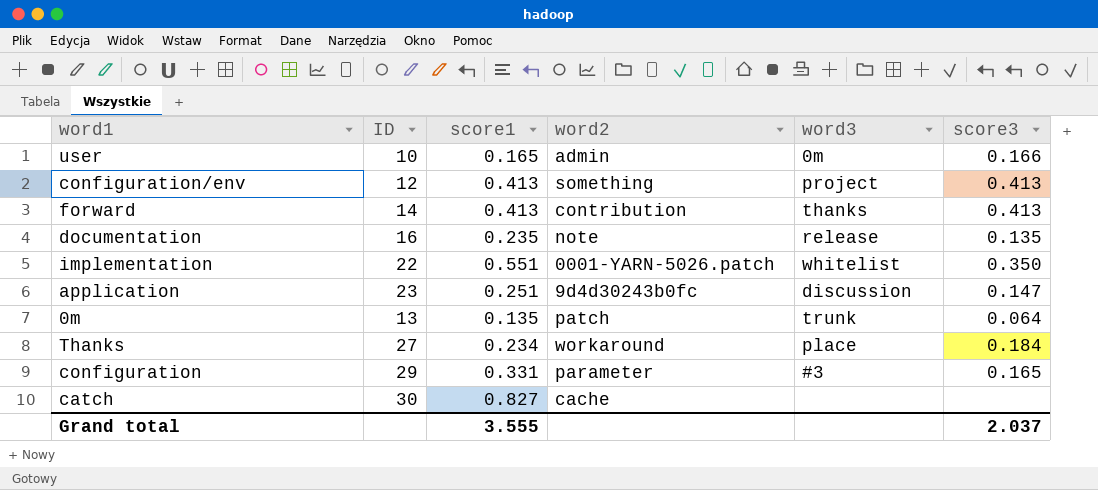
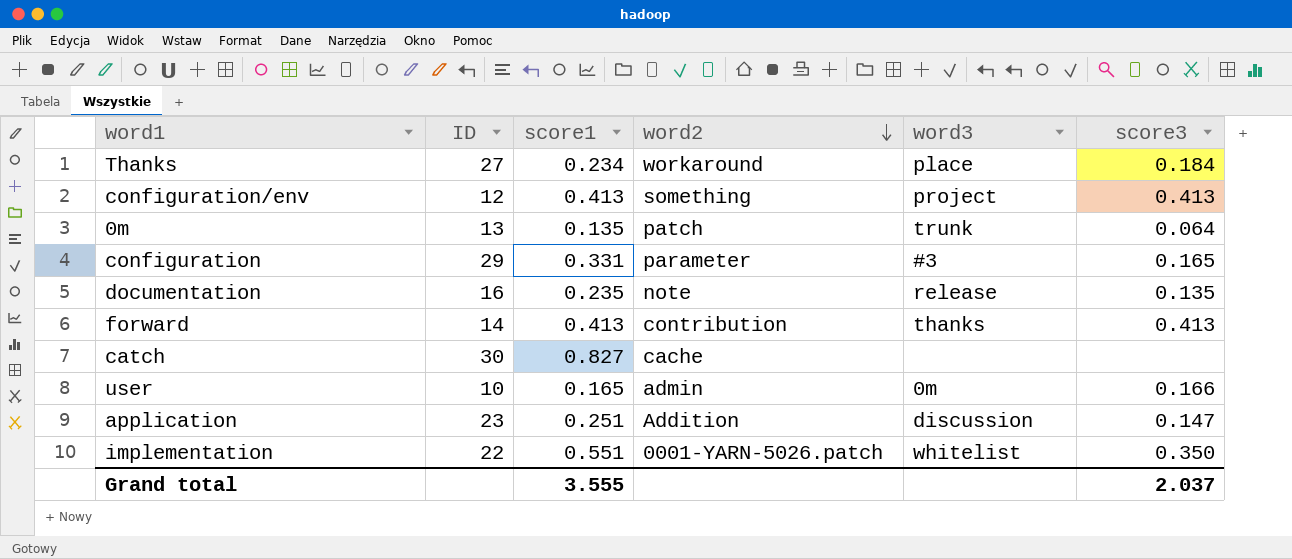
row order: none -> word2 descending
application | word2: 9d4d30243b0fc -> Addition

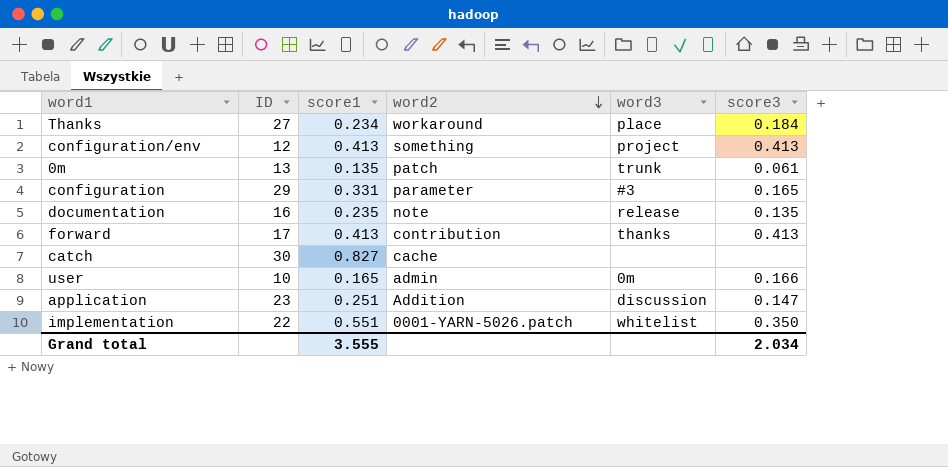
0m | score3: 0.064 -> 0.061
forward | ID: 14 -> 17
Grand total | score3: 2.037 -> 2.034

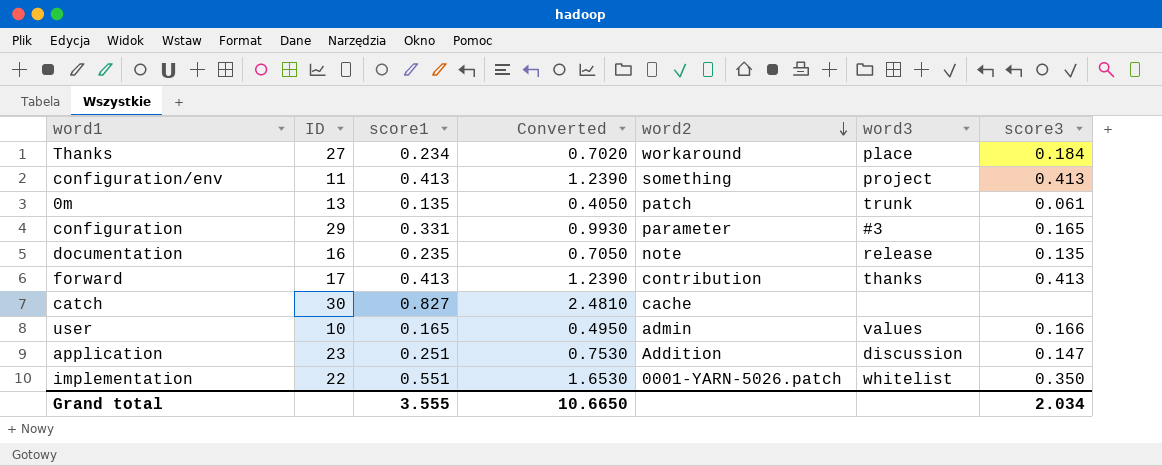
column Converted | formula: none -> [score1] * 3
configuration/env | ID: 12 -> 11
user | word3: 0m -> values

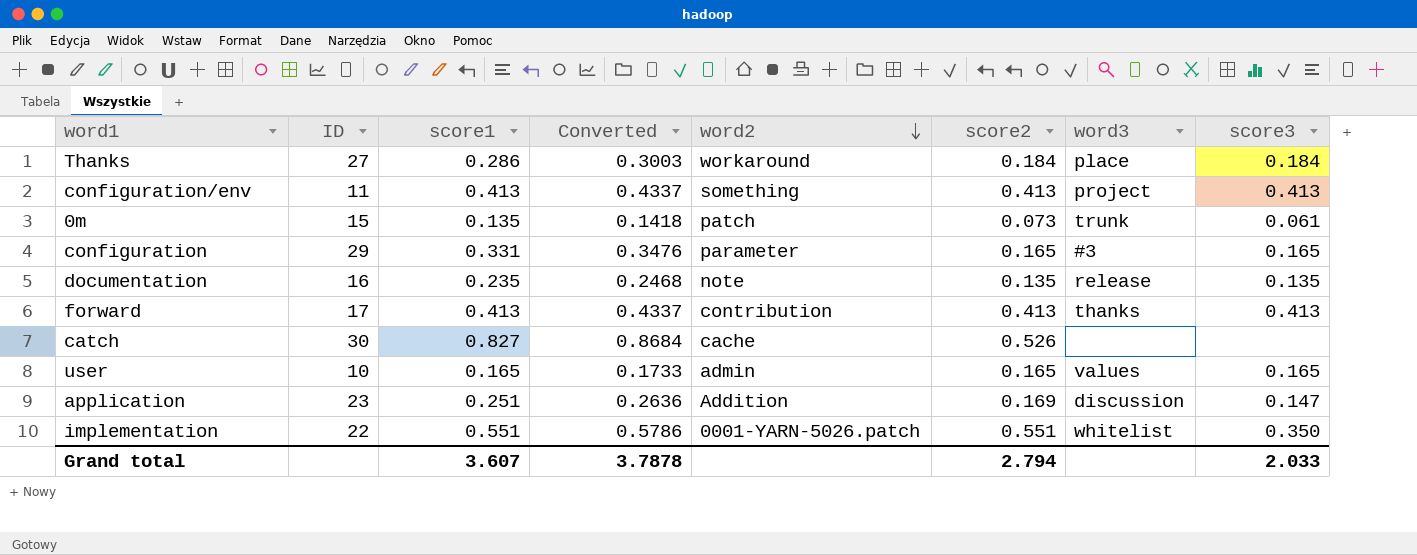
column Converted | formula: [score1] * 3 -> [score1] * 1.05
column score2 | position: none -> 6
Thanks | score1: 0.234 -> 0.286
0m | ID: 13 -> 15
user | score3: 0.166 -> 0.165
Grand total | score1: 3.555 -> 3.607
Grand total | Converted: 10.6650 -> 3.7878
Grand total | score3: 2.034 -> 2.033

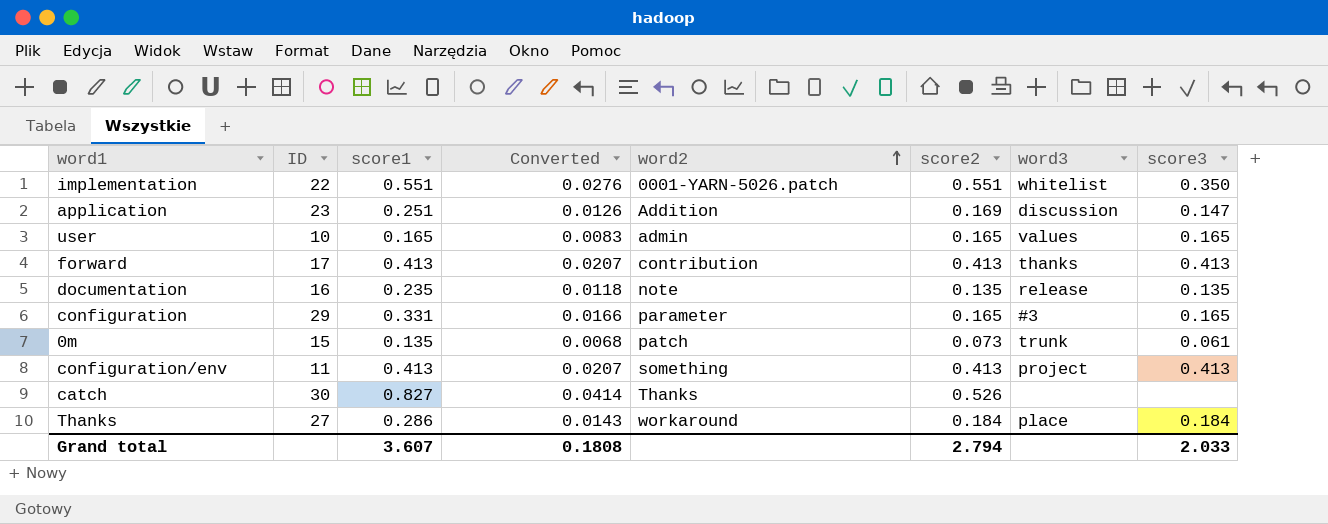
row order: word2 descending -> word2 ascending
column Converted | formula: [score1] * 1.05 -> [score1] * 0.05
catch | word2: cache -> Thanks
Grand total | Converted: 3.7878 -> 0.1808

